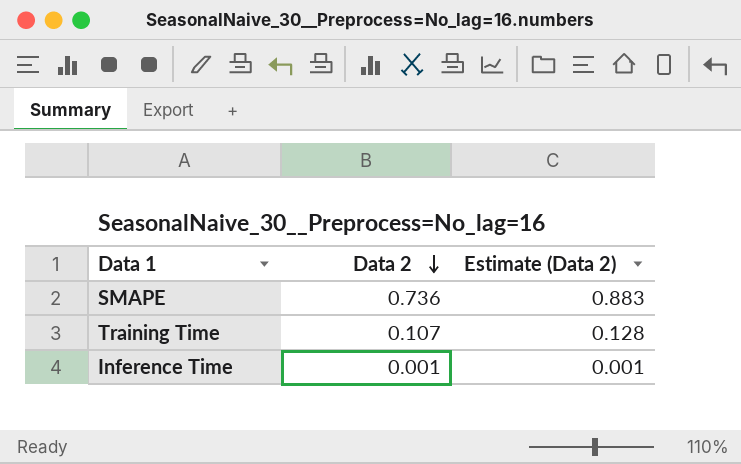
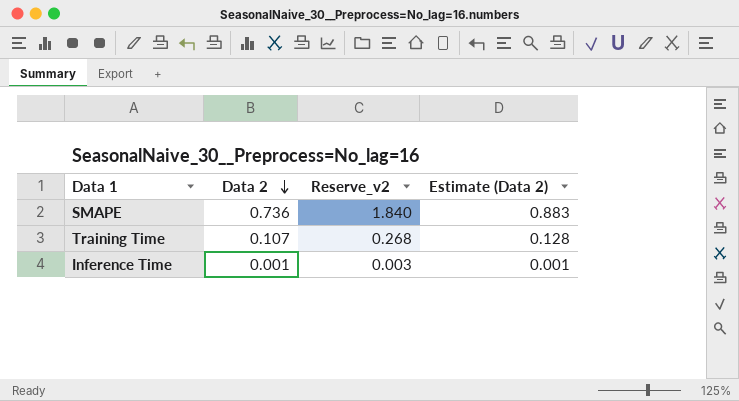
column Reserve_v2 | formula: none -> [Data 2] * 2.5

